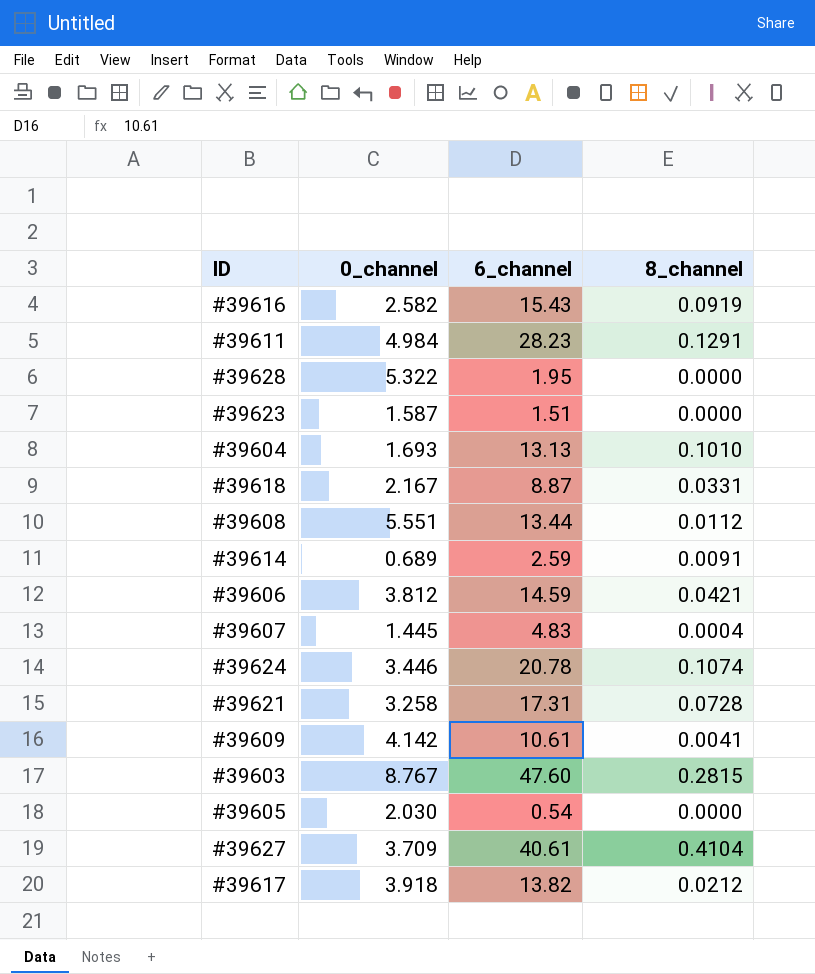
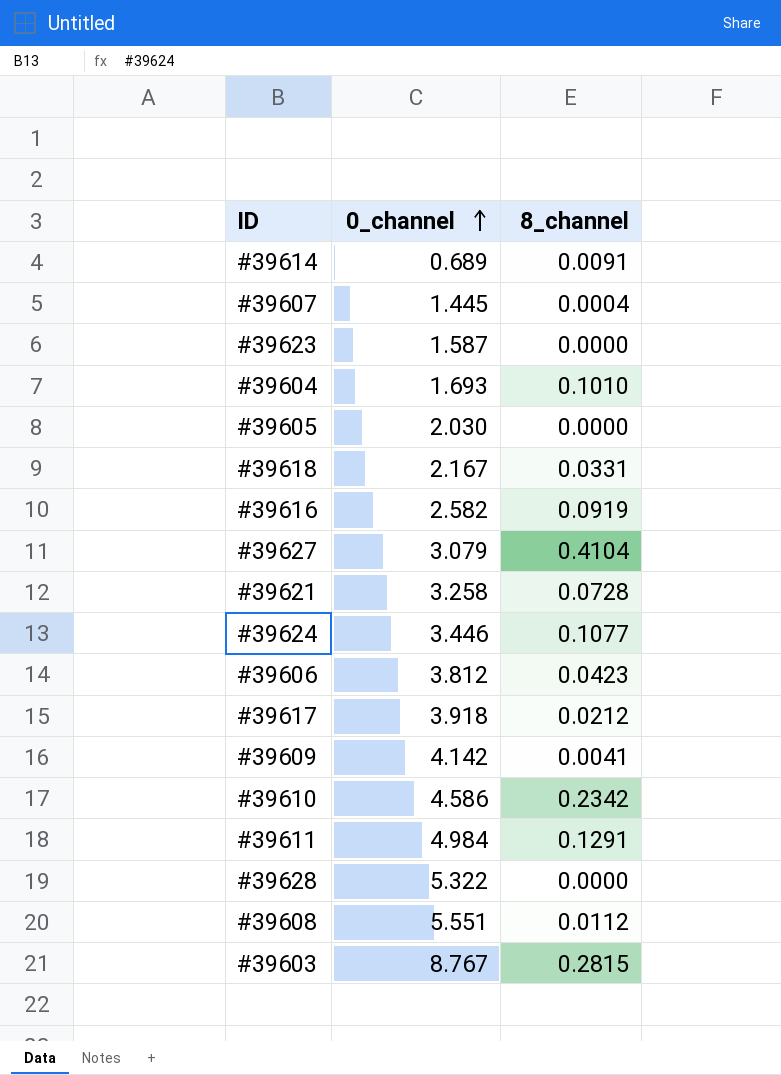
row order: none -> 0_channel ascending
column 6_channel | position: 3 -> none
#39627 | 0_channel: 3.709 -> 3.079
#39624 | 8_channel: 0.1074 -> 0.1077
#39606 | 8_channel: 0.0421 -> 0.0423
row #39610: none -> 4.586 | 0.2342

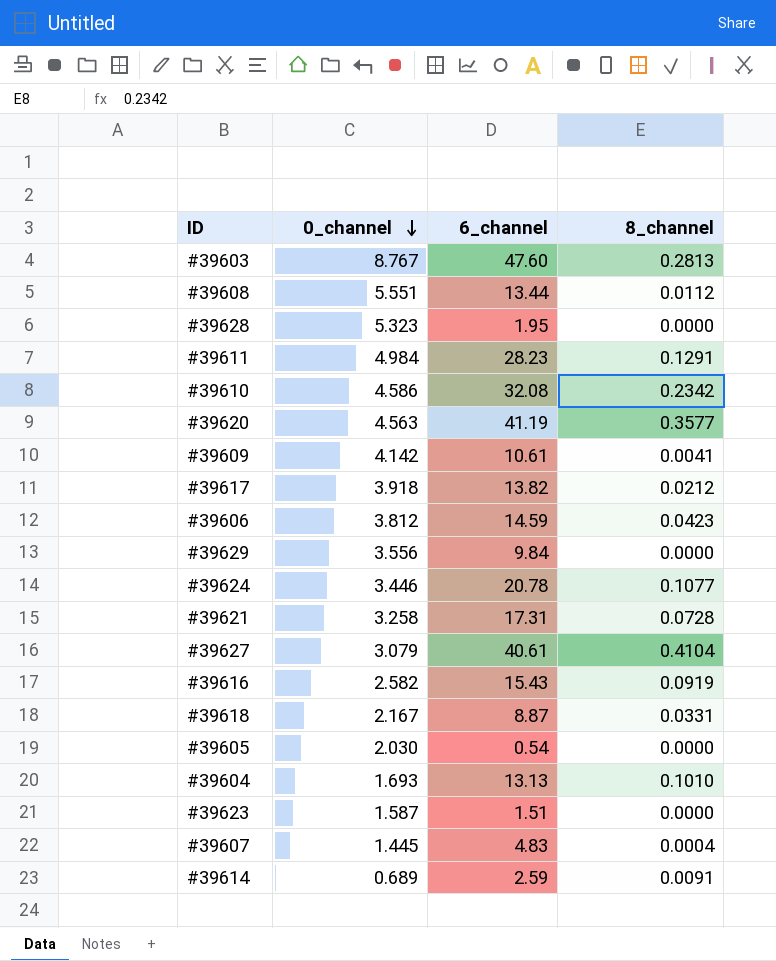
row order: 0_channel ascending -> 0_channel descending
column 6_channel | position: none -> 3
#39603 | 8_channel: 0.2815 -> 0.2813
#39628 | 0_channel: 5.322 -> 5.323
row #39620: none -> 4.563 | 41.19 | 0.3577
row #39629: none -> 3.556 | 9.84 | 0.0000

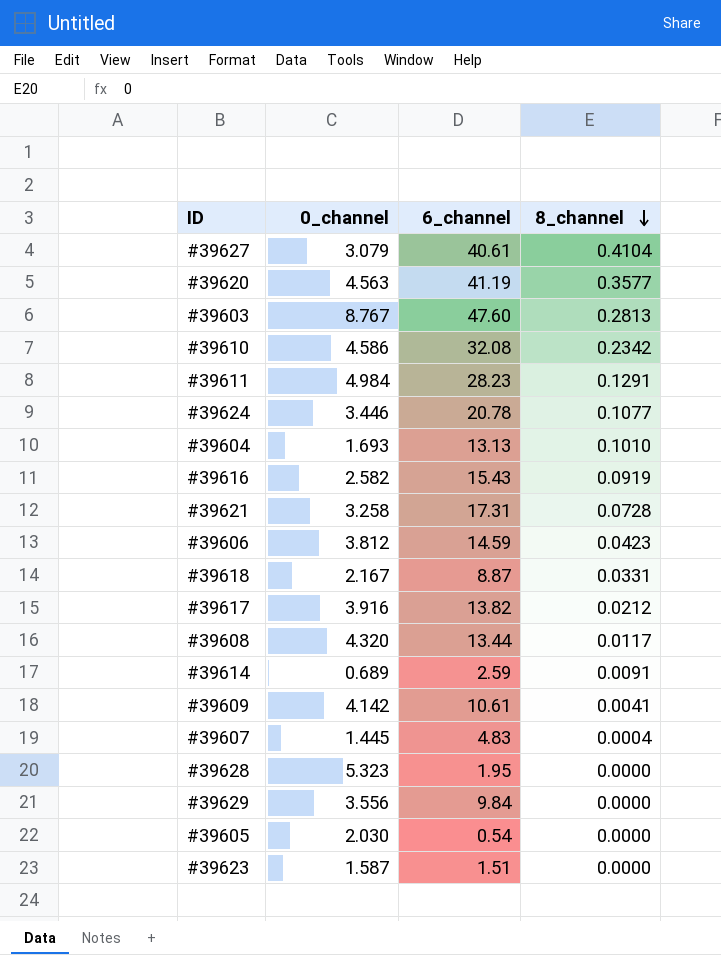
row order: 0_channel descending -> 8_channel descending
#39617 | 0_channel: 3.918 -> 3.916
#39608 | 0_channel: 5.551 -> 4.320
#39608 | 8_channel: 0.0112 -> 0.0117

